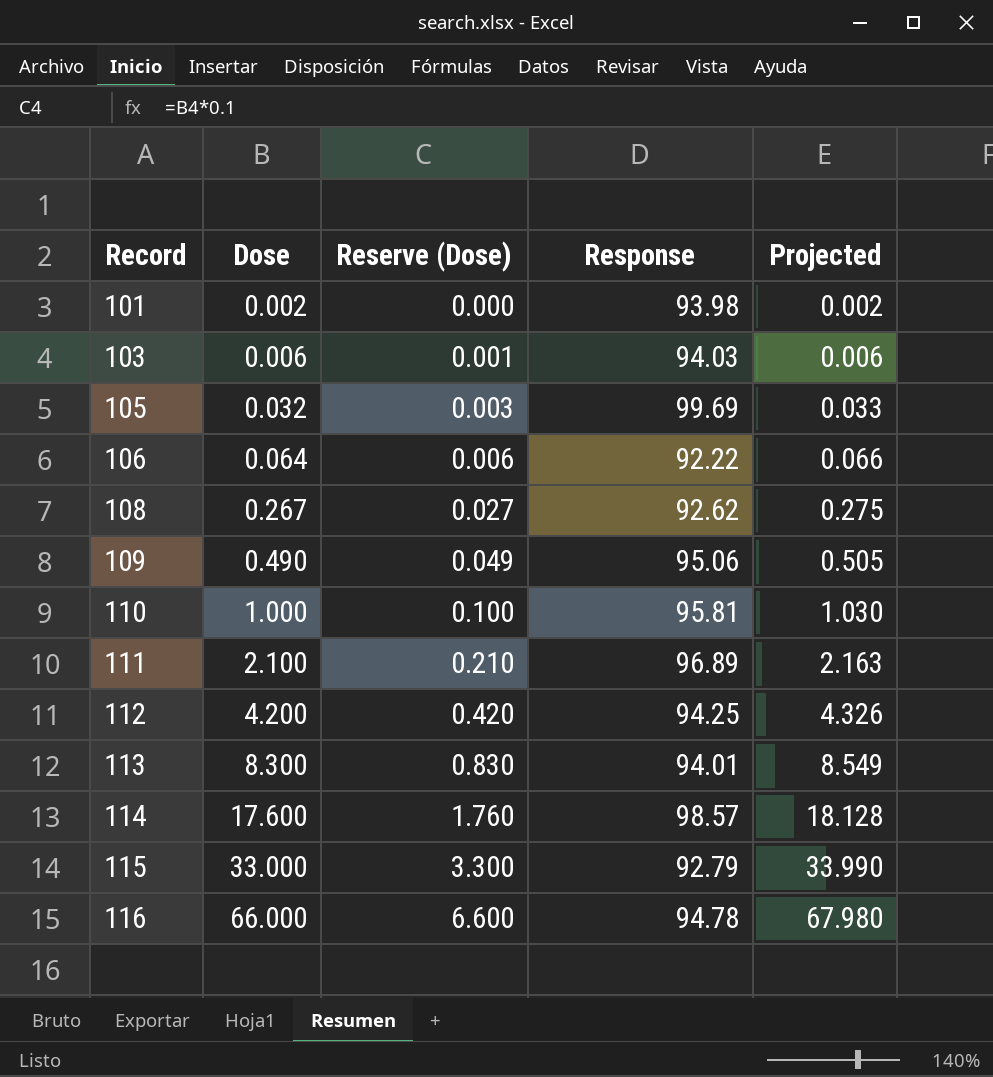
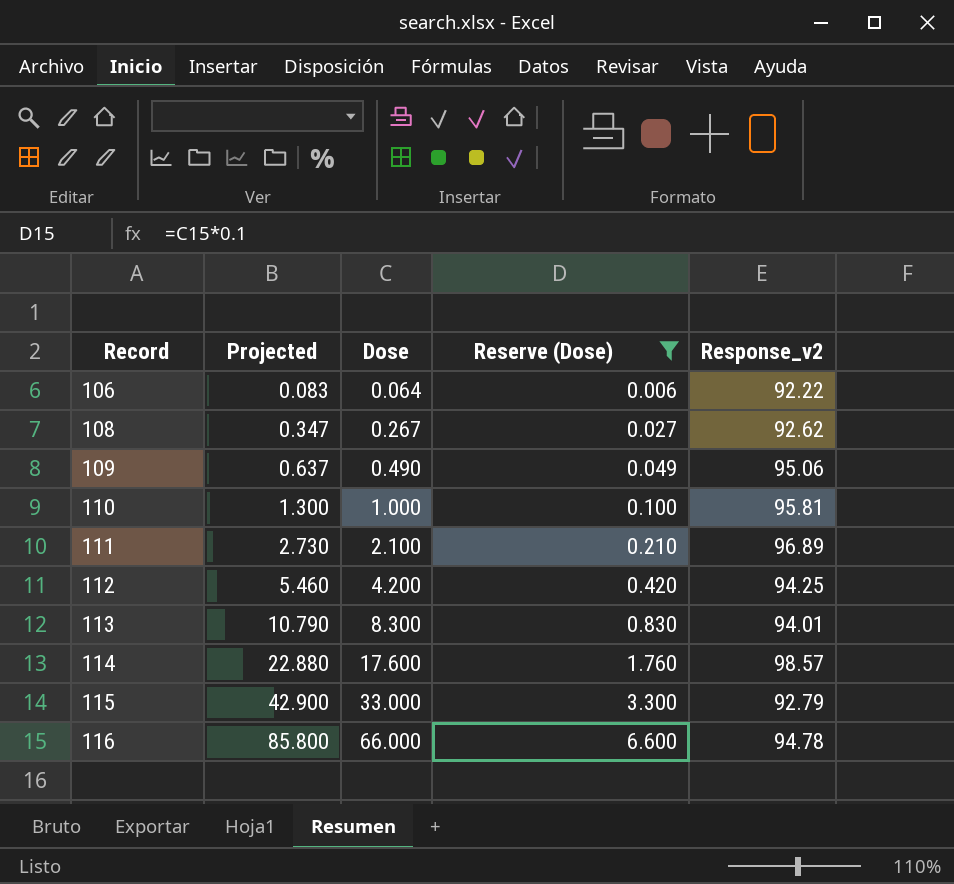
filter: none -> Reserve (Dose) >= 0.006
column Projected | formula: [Dose] * 1.03 -> [Dose] * 1.3
column Projected | position: 5 -> 2
column name: Response -> Response_v2

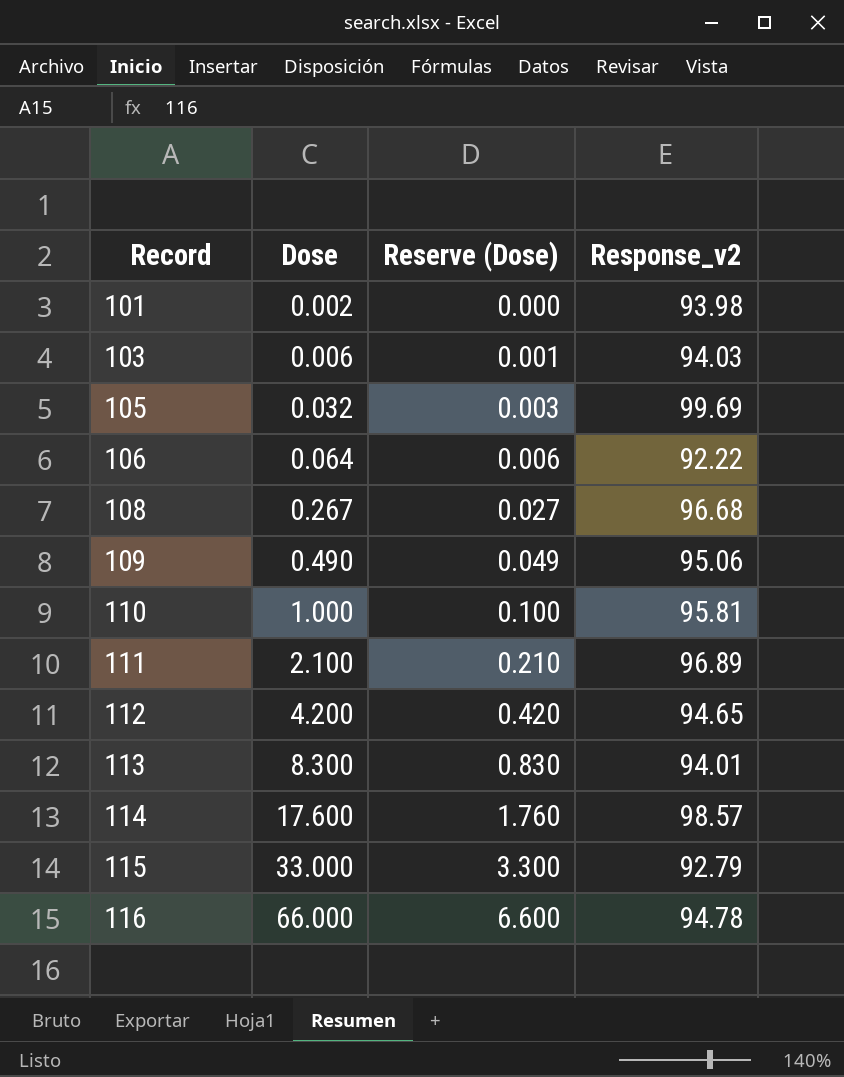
filter: Reserve (Dose) >= 0.006 -> none
column Projected | formula: [Dose] * 1.3 -> none
108 | Response_v2: 92.62 -> 96.68
112 | Response_v2: 94.25 -> 94.65

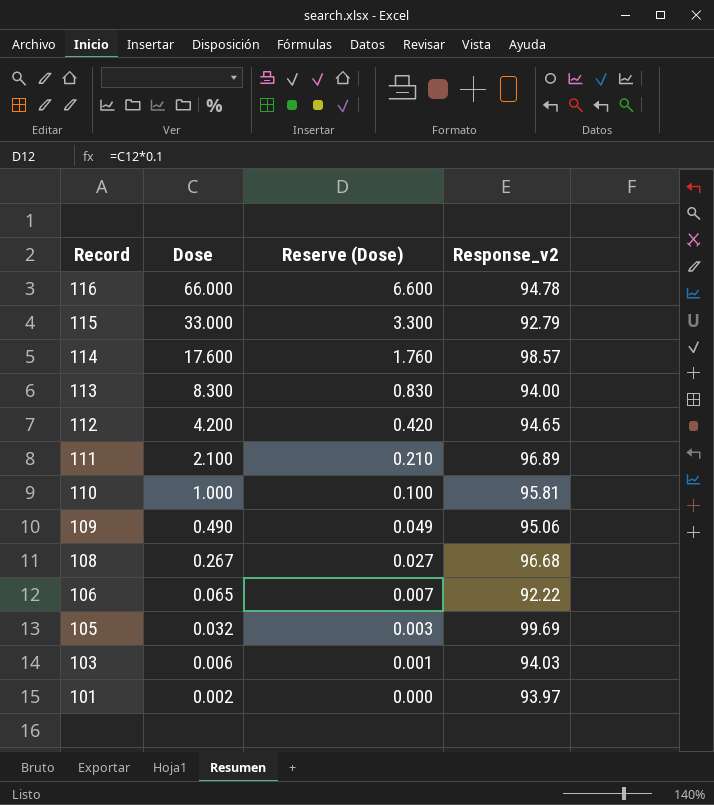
row order: Record ascending -> Record descending
113 | Response_v2: 94.01 -> 94.00
106 | Dose: 0.064 -> 0.065
106 | Reserve (Dose): 0.006 -> 0.007
101 | Response_v2: 93.98 -> 93.97

